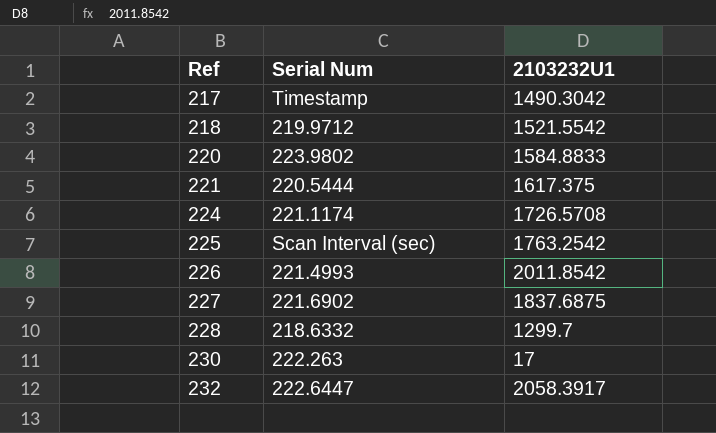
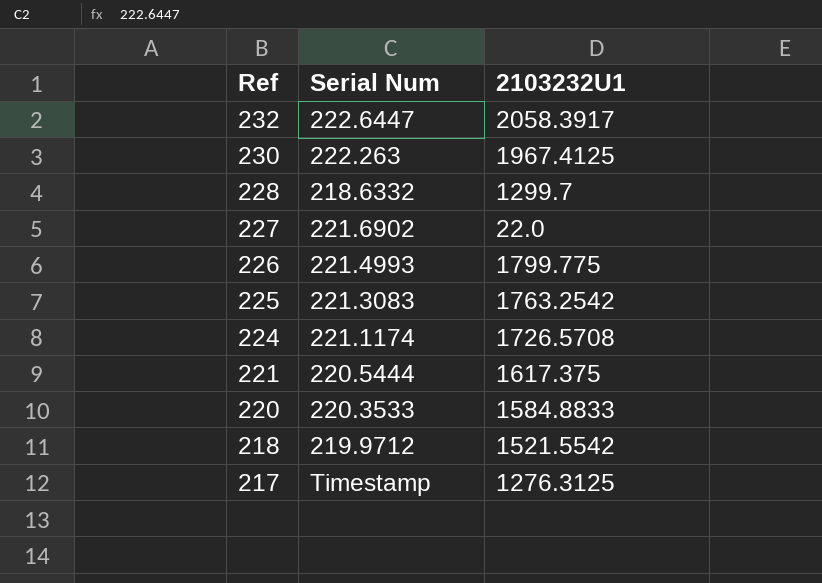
row order: Ref ascending -> Ref descending
230 | 2103232U1: 17 -> 1967.4125
227 | 2103232U1: 1837.6875 -> 22.0
226 | 2103232U1: 2011.8542 -> 1799.775
225 | Serial Num: Scan Interval (sec) -> 221.3083
220 | Serial Num: 223.9802 -> 220.3533
217 | 2103232U1: 1490.3042 -> 1276.3125

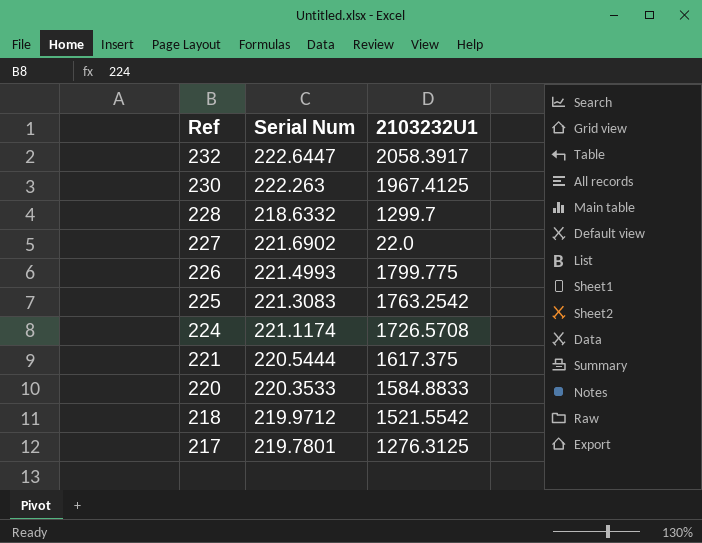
217 | Serial Num: Timestamp -> 219.7801

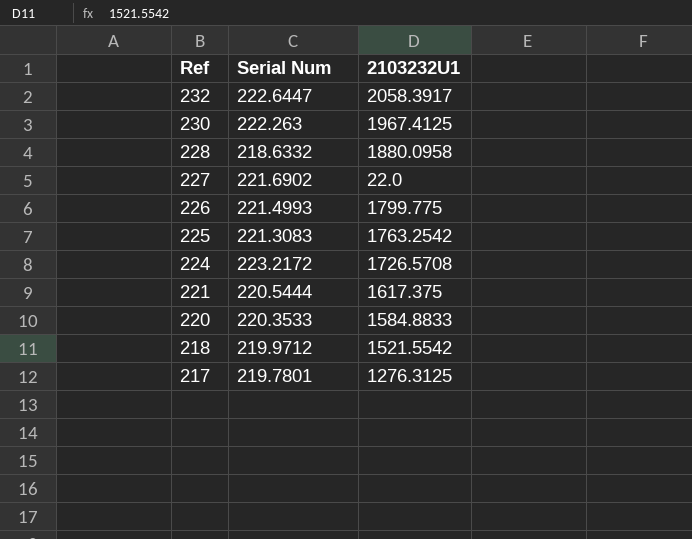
228 | 2103232U1: 1299.7 -> 1880.0958
224 | Serial Num: 221.1174 -> 223.2172

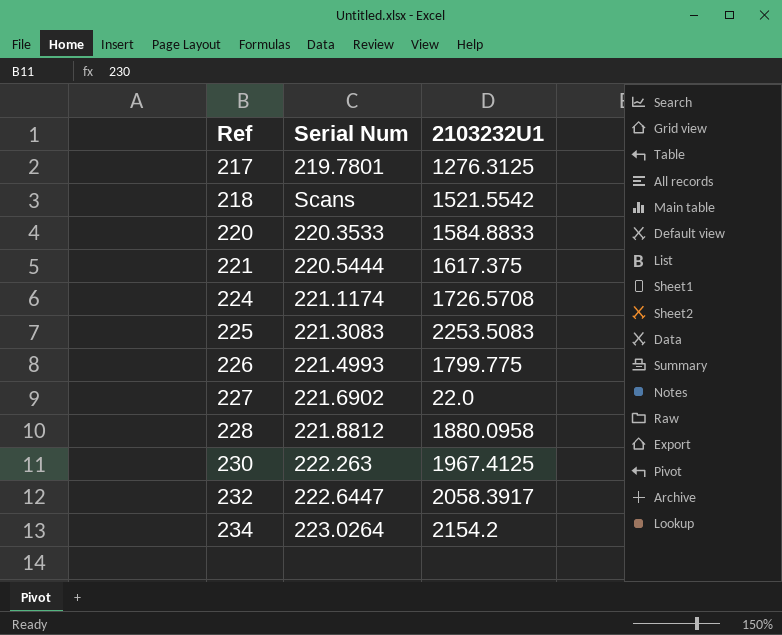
row order: Ref descending -> Ref ascending
218 | Serial Num: 219.9712 -> Scans
224 | Serial Num: 223.2172 -> 221.1174
225 | 2103232U1: 1763.2542 -> 2253.5083
228 | Serial Num: 218.6332 -> 221.8812
row 234: none -> 223.0264 | 2154.2

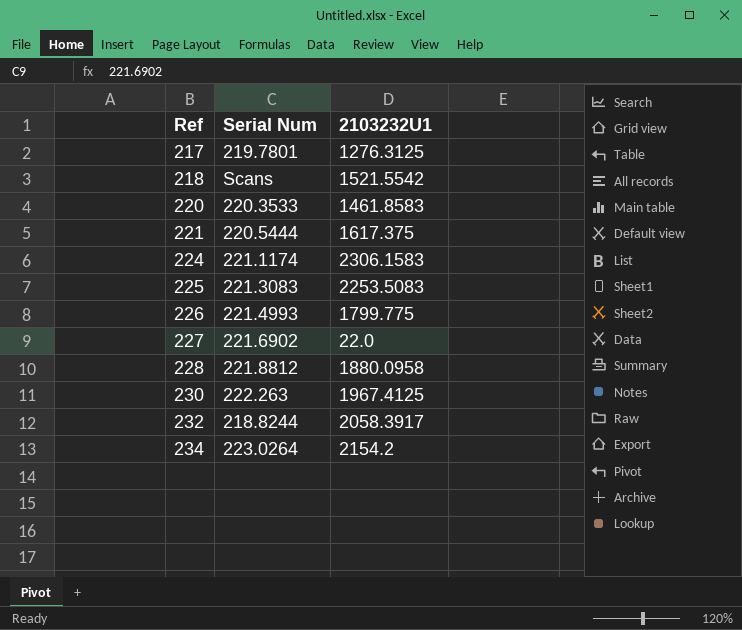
220 | 2103232U1: 1584.8833 -> 1461.8583
224 | 2103232U1: 1726.5708 -> 2306.1583
232 | Serial Num: 222.6447 -> 218.8244

